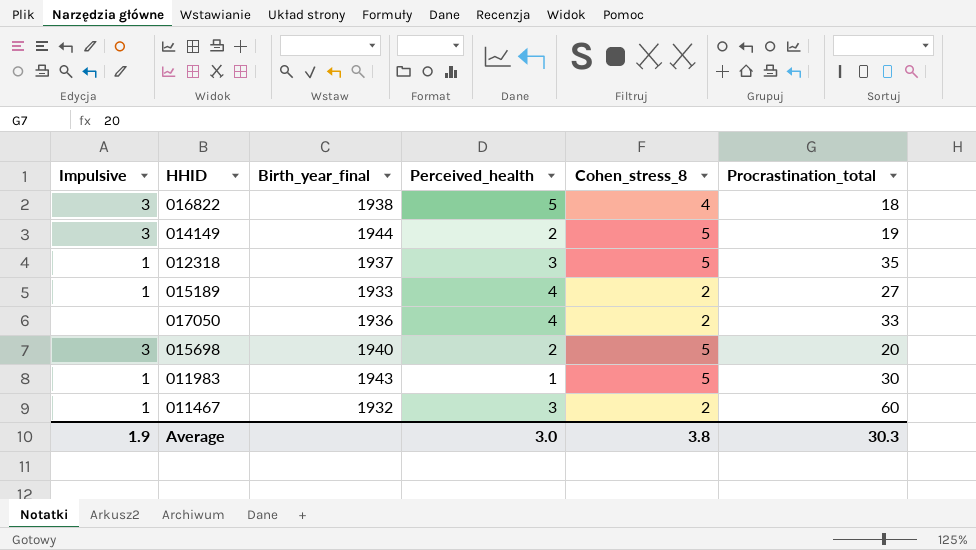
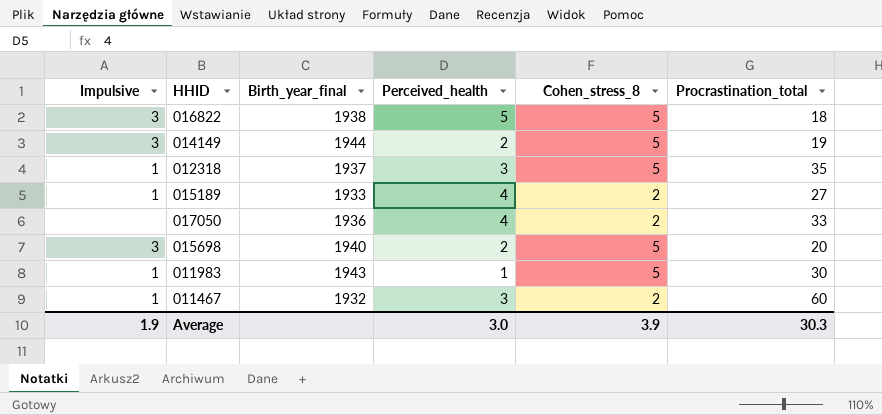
016822 | Cohen_stress_8: 4 -> 5
Average | Cohen_stress_8: 3.8 -> 3.9

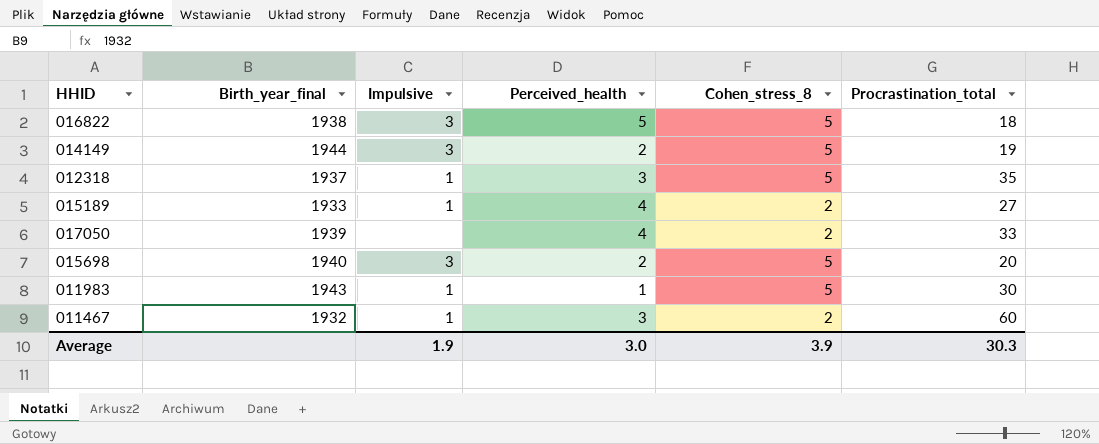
column Impulsive | position: 1 -> 3
017050 | Birth_year_final: 1936 -> 1939

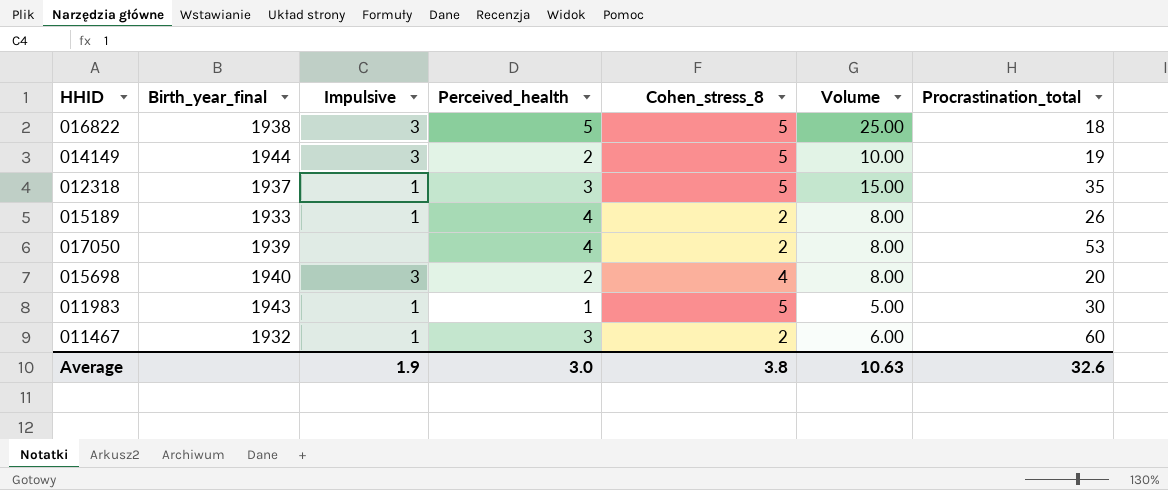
column Volume | formula: none -> [Perceived_health] * [Cohen_stress_8]
015189 | Procrastination_total: 27 -> 26
017050 | Procrastination_total: 33 -> 53
015698 | Cohen_stress_8: 5 -> 4
Average | Cohen_stress_8: 3.9 -> 3.8
Average | Procrastination_total: 30.3 -> 32.6

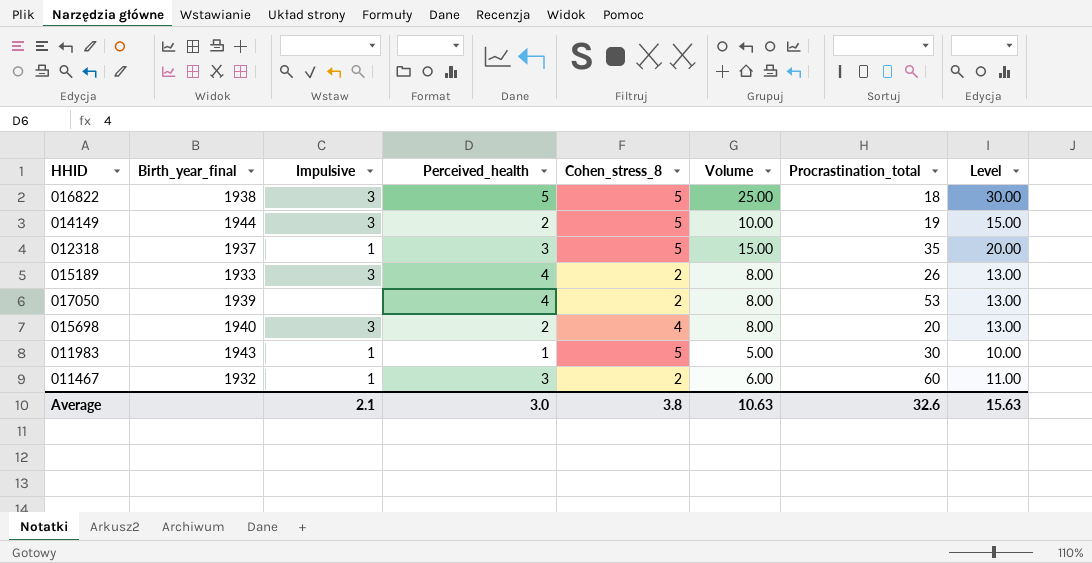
column Level | formula: none -> [Volume] + 5
015189 | Impulsive: 1 -> 3
Average | Impulsive: 1.9 -> 2.1

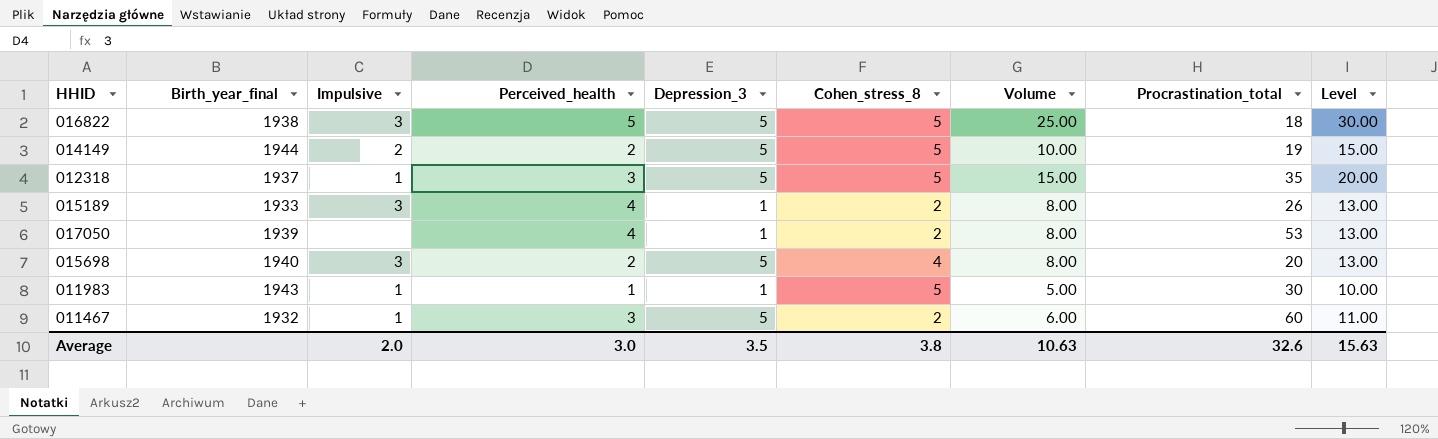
column Depression_3 | position: none -> 5
014149 | Impulsive: 3 -> 2
Average | Impulsive: 2.1 -> 2.0

